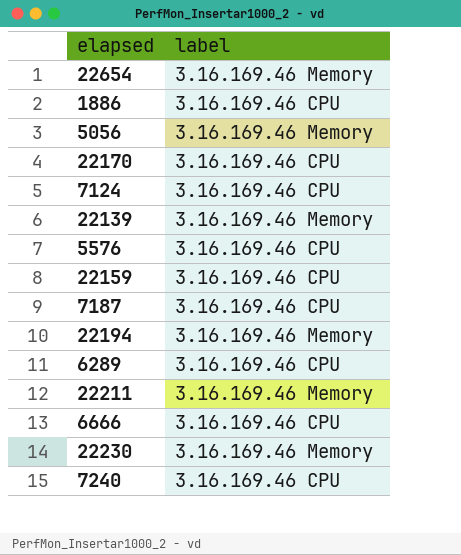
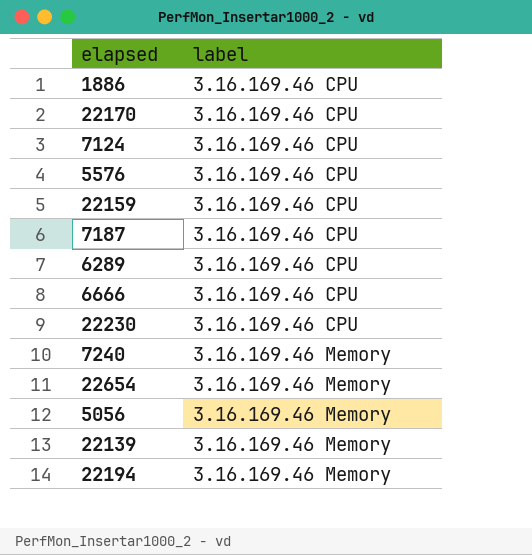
row order: none -> label ascending
row 22211: 3.16.169.46 Memory -> none
22230 | label: 3.16.169.46 Memory -> 3.16.169.46 CPU
7240 | label: 3.16.169.46 CPU -> 3.16.169.46 Memory

